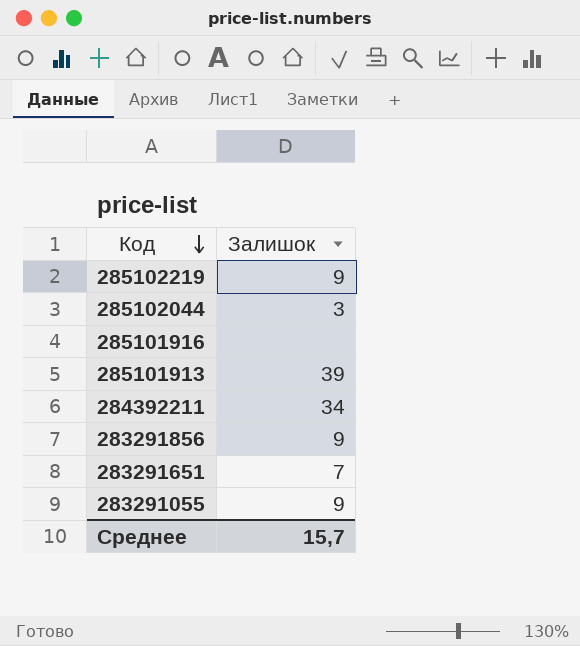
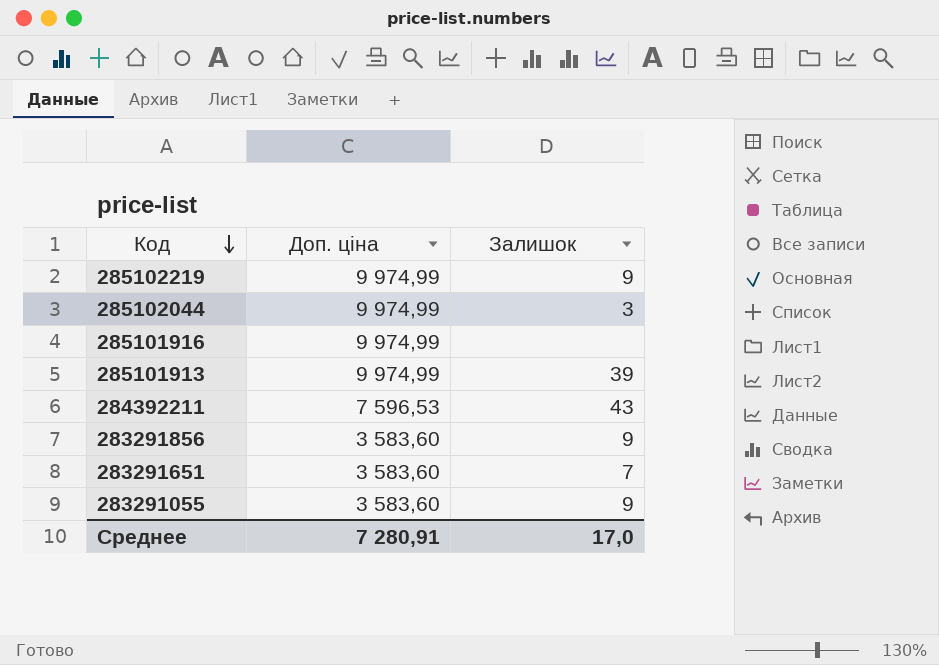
column Доп. ціна | position: none -> 2
284392211 | Залишок: 34 -> 43
Среднее | Залишок: 15,7 -> 17,0

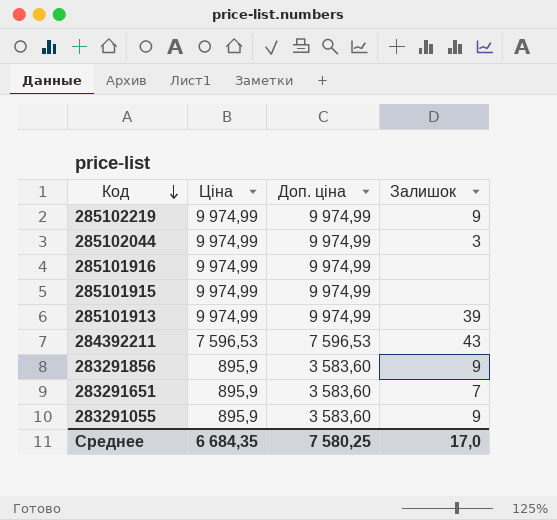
column Ціна | position: none -> 2
row 285101915: none -> 9 974,99 | 9 974,99 | none
Среднее | Доп. ціна: 7 280,91 -> 7 580,25

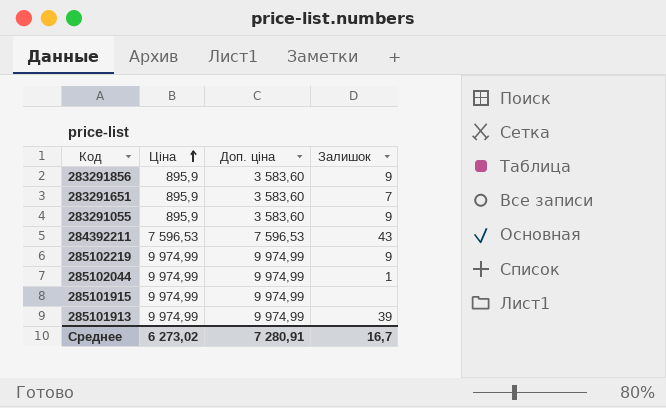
row order: Код descending -> Ціна ascending
row 285101916: 9 974,99 | 9 974,99 | none -> none
285102044 | Залишок: 3 -> 1
Среднее | Ціна: 6 684,35 -> 6 273,02
Среднее | Доп. ціна: 7 580,25 -> 7 280,91
Среднее | Залишок: 17,0 -> 16,7

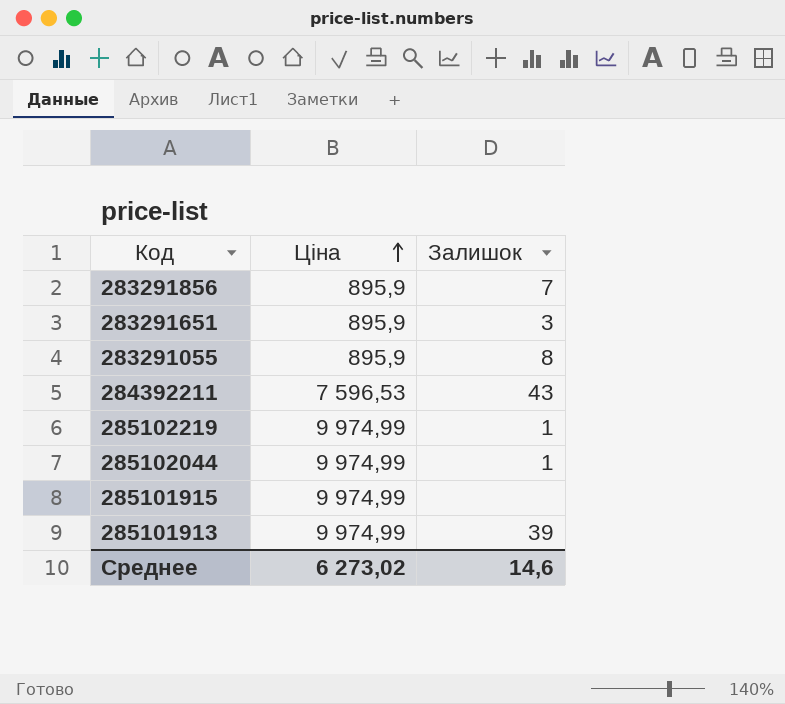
column Доп. ціна | position: 3 -> none
283291856 | Залишок: 9 -> 7
283291651 | Залишок: 7 -> 3
283291055 | Залишок: 9 -> 8
285102219 | Залишок: 9 -> 1
Среднее | Залишок: 16,7 -> 14,6

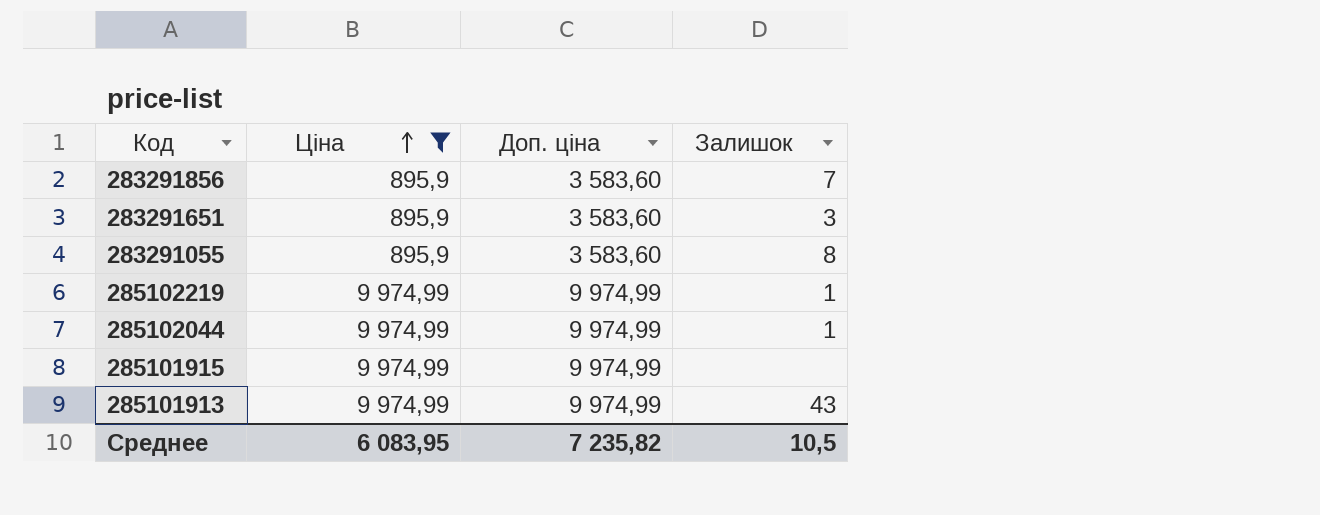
filter: none -> Ціна != 7 596,53
column Доп. ціна | position: none -> 3
285101913 | Залишок: 39 -> 43
Среднее | Ціна: 6 273,02 -> 6 083,95
Среднее | Залишок: 14,6 -> 10,5

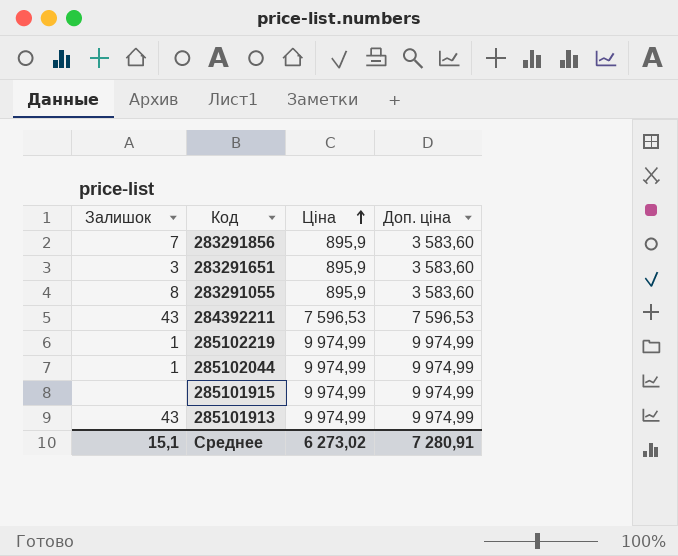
filter: Ціна != 7 596,53 -> none
column Залишок | position: 4 -> 1
Среднее | Залишок: 10,5 -> 15,1
Среднее | Ціна: 6 083,95 -> 6 273,02
Среднее | Доп. ціна: 7 235,82 -> 7 280,91

